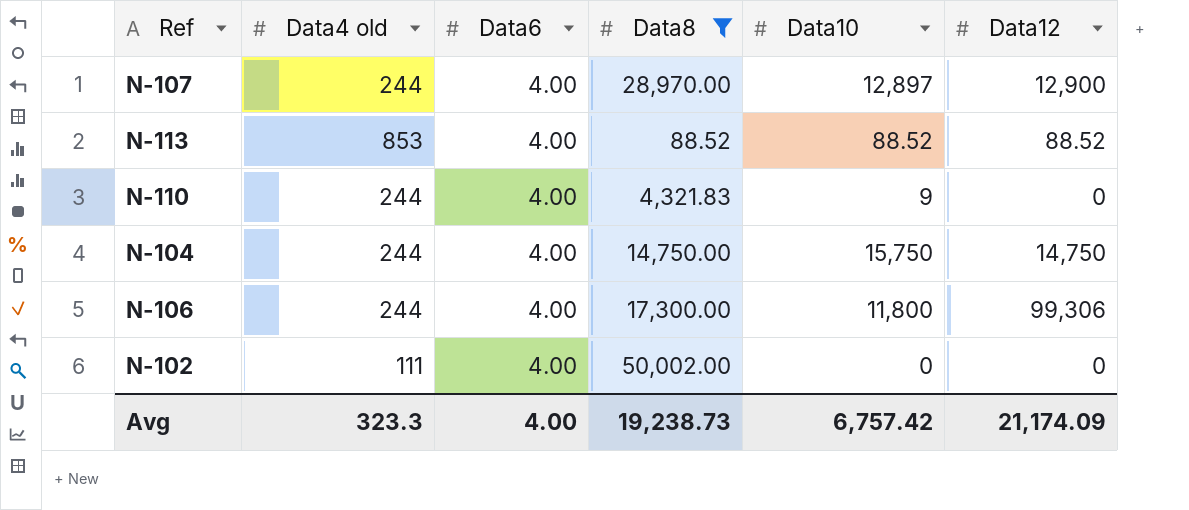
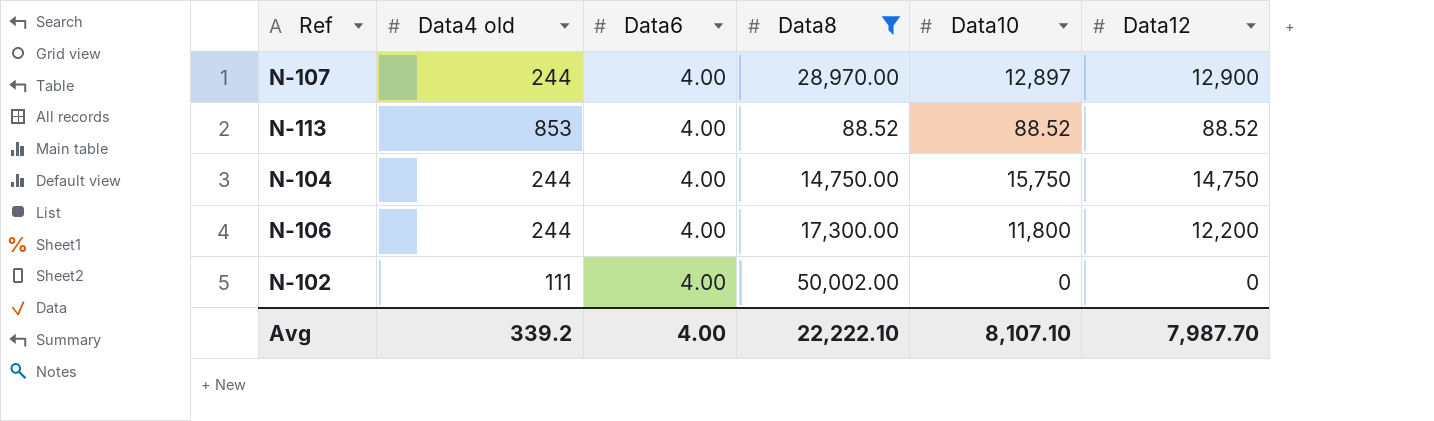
row N-110: 244 | 4.00 | 4,321.83 | 9 | 0 -> none
N-106 | Data12: 99,306 -> 12,200
Avg | Data4 old: 323.3 -> 339.2
Avg | Data8: 19,238.73 -> 22,222.10
Avg | Data10: 6,757.42 -> 8,107.10
Avg | Data12: 21,174.09 -> 7,987.70

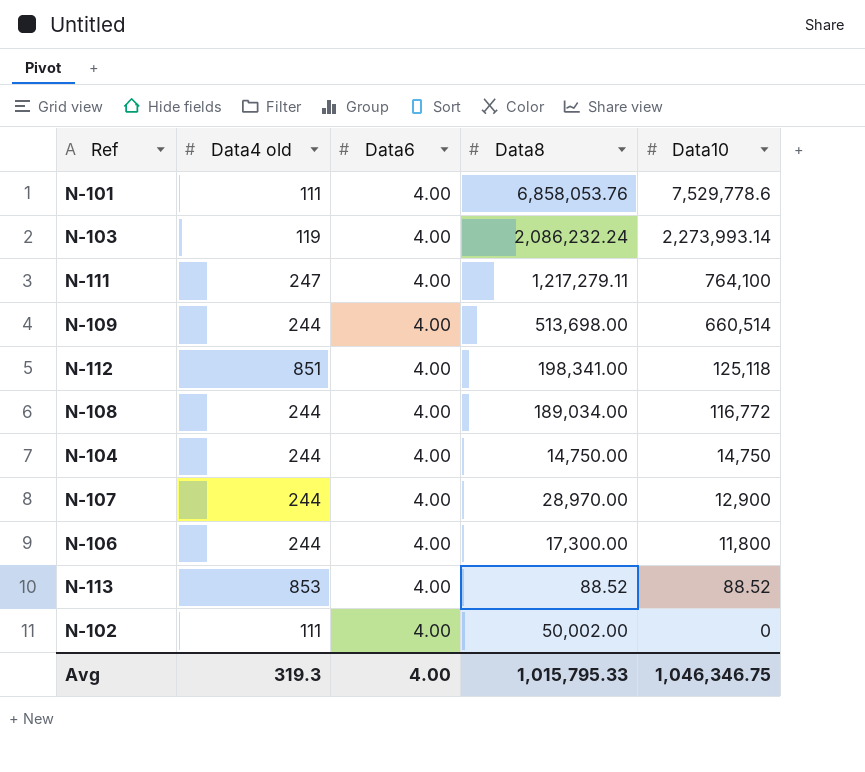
filter: Data8 <= 50,002.00 -> none
row order: none -> Data10 descending
column Data12 | position: 6 -> none
N-104 | Data10: 15,750 -> 14,750
N-107 | Data10: 12,897 -> 12,900
Avg | Data4 old: 339.2 -> 319.3
Avg | Data8: 22,222.10 -> 1,015,795.33
Avg | Data10: 8,107.10 -> 1,046,346.75

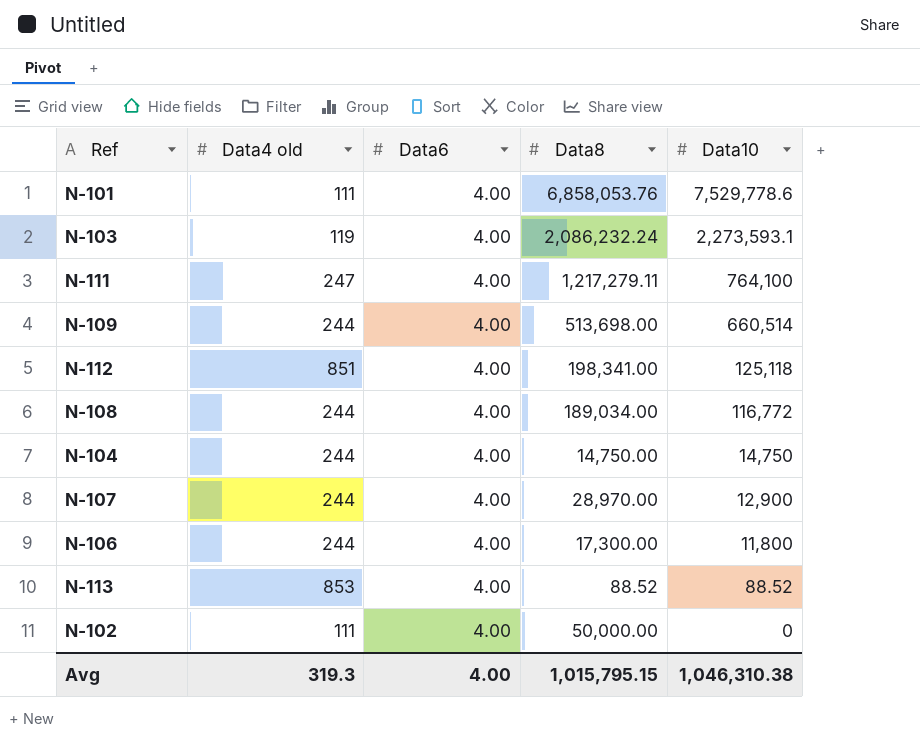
N-103 | Data10: 2,273,993.14 -> 2,273,593.1
N-102 | Data8: 50,002.00 -> 50,000.00
Avg | Data8: 1,015,795.33 -> 1,015,795.15
Avg | Data10: 1,046,346.75 -> 1,046,310.38

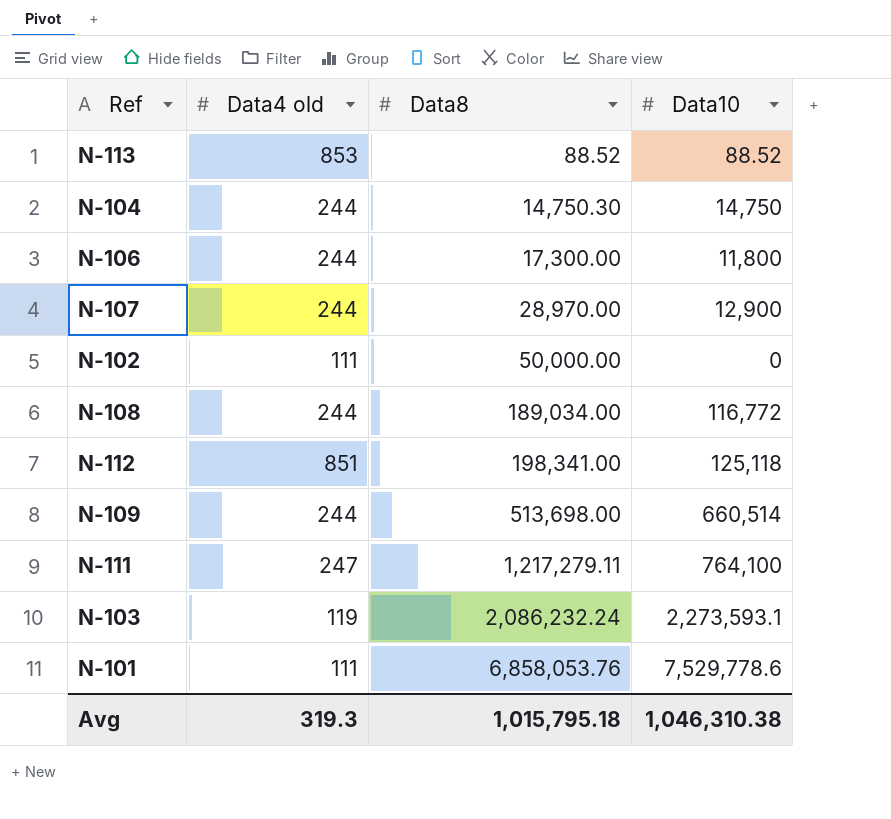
row order: Data10 descending -> Data8 ascending
column Data6 | position: 3 -> none
N-104 | Data8: 14,750.00 -> 14,750.30
Avg | Data8: 1,015,795.15 -> 1,015,795.18

